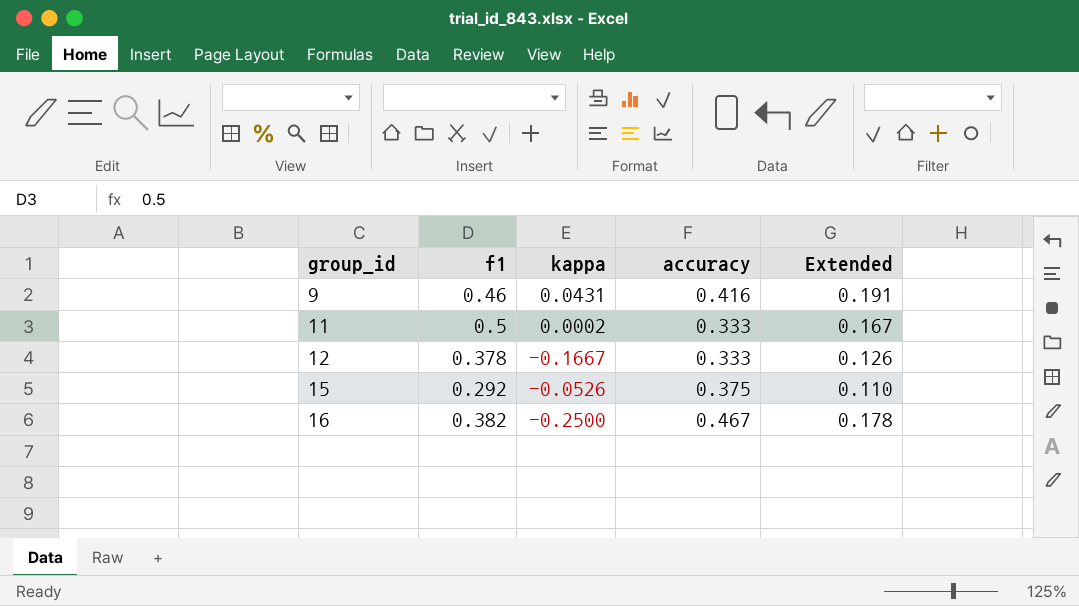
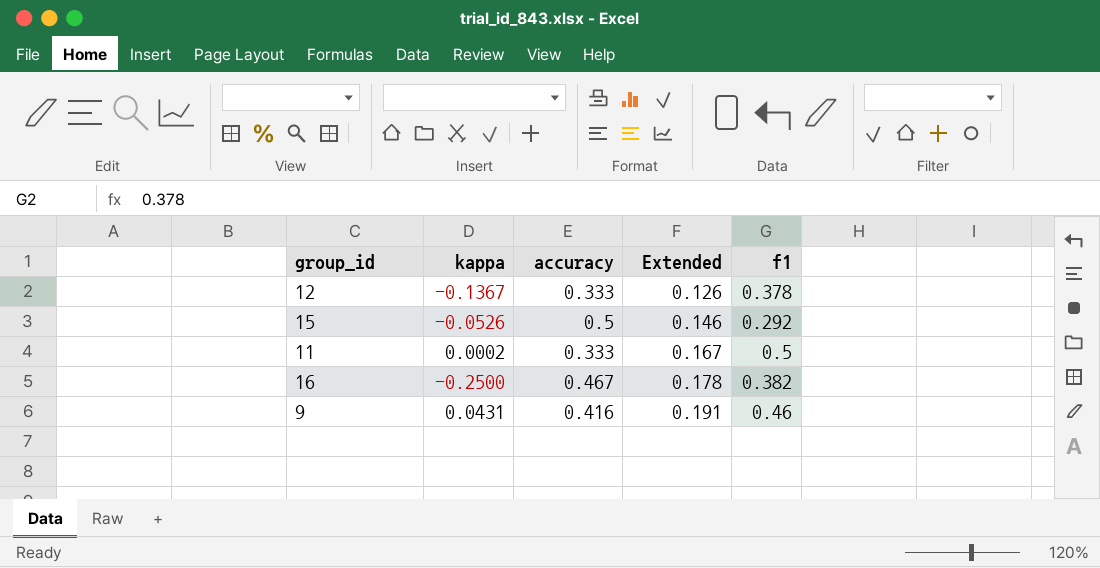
row order: group_id ascending -> Extended ascending
column f1 | position: 2 -> 5
12 | kappa: -0.1667 -> -0.1367
15 | accuracy: 0.375 -> 0.5
15 | Extended: 0.110 -> 0.146

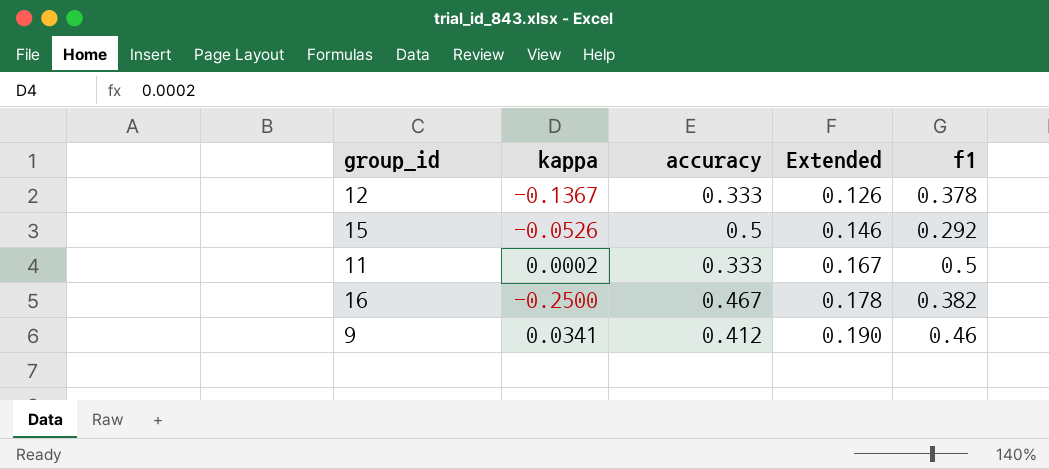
9 | kappa: 0.0431 -> 0.0341
9 | accuracy: 0.416 -> 0.412
9 | Extended: 0.191 -> 0.190

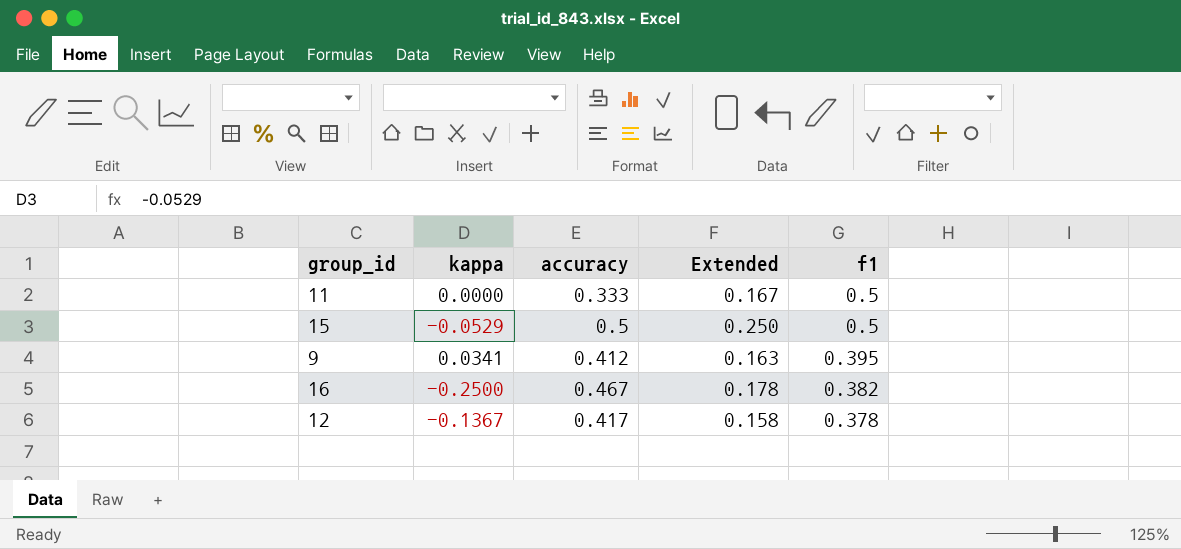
row order: Extended ascending -> f1 descending
11 | kappa: 0.0002 -> 0.0000
15 | kappa: -0.0526 -> -0.0529
15 | Extended: 0.146 -> 0.250
15 | f1: 0.292 -> 0.5
9 | Extended: 0.190 -> 0.163
9 | f1: 0.46 -> 0.395
12 | accuracy: 0.333 -> 0.417
12 | Extended: 0.126 -> 0.158

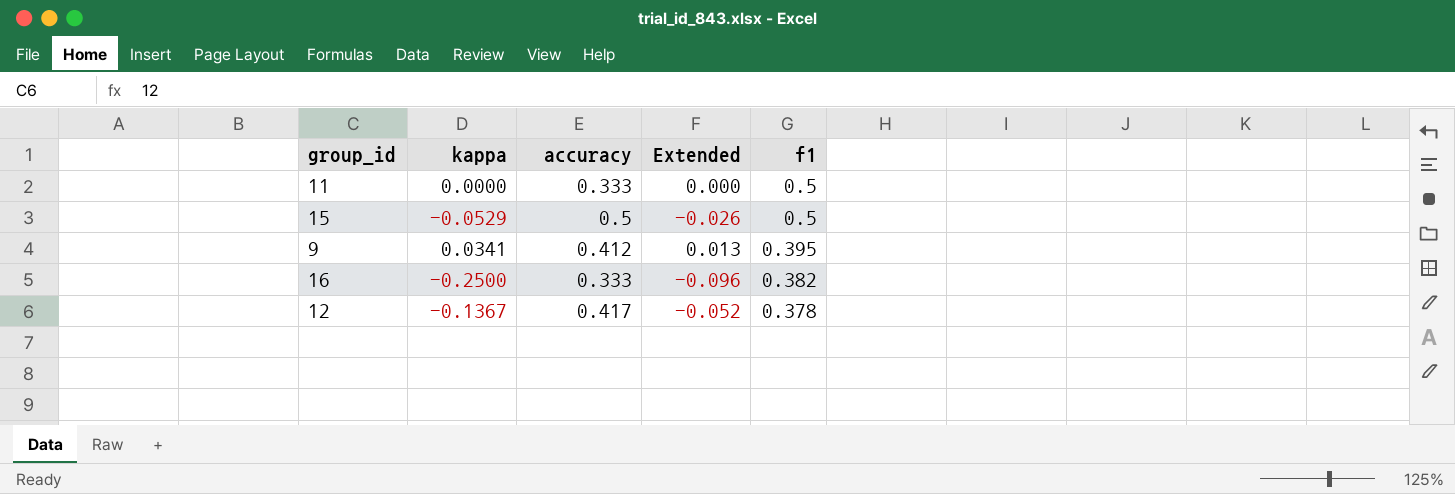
column Extended | formula: [accuracy] * [f1] -> [kappa] * [f1]
16 | accuracy: 0.467 -> 0.333

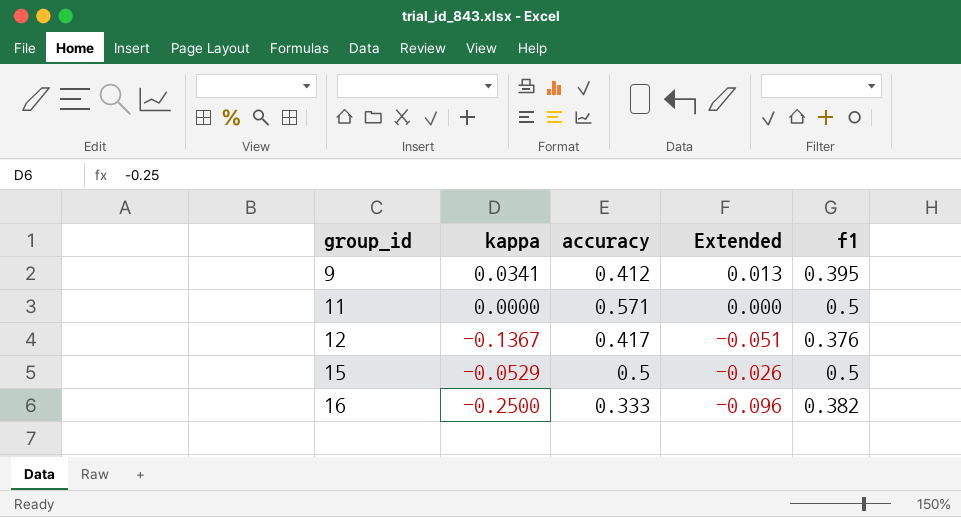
row order: f1 descending -> group_id ascending
11 | accuracy: 0.333 -> 0.571
12 | Extended: -0.052 -> -0.051
12 | f1: 0.378 -> 0.376

